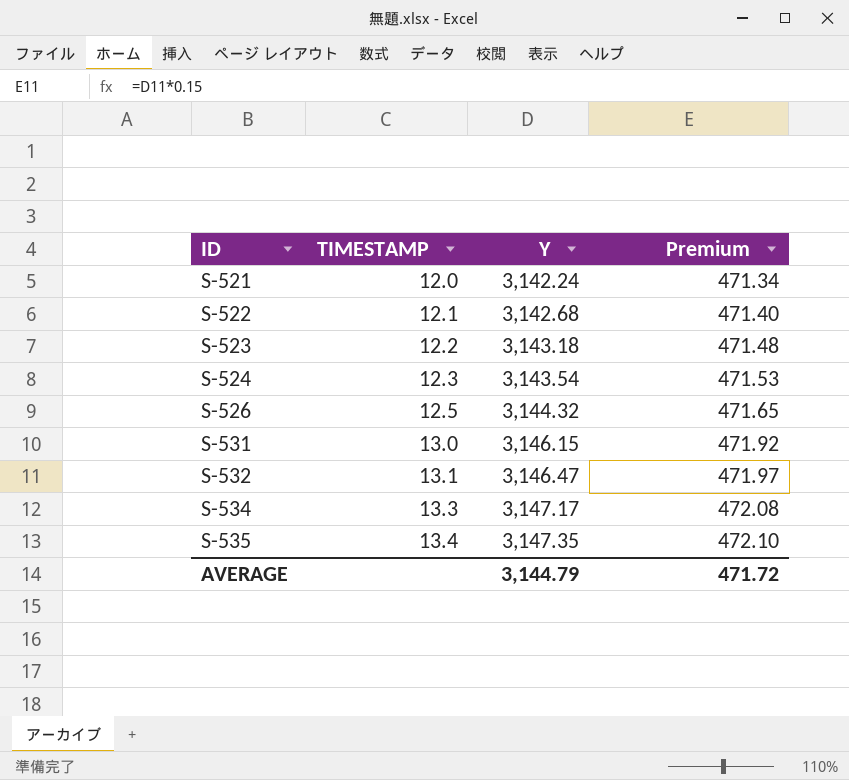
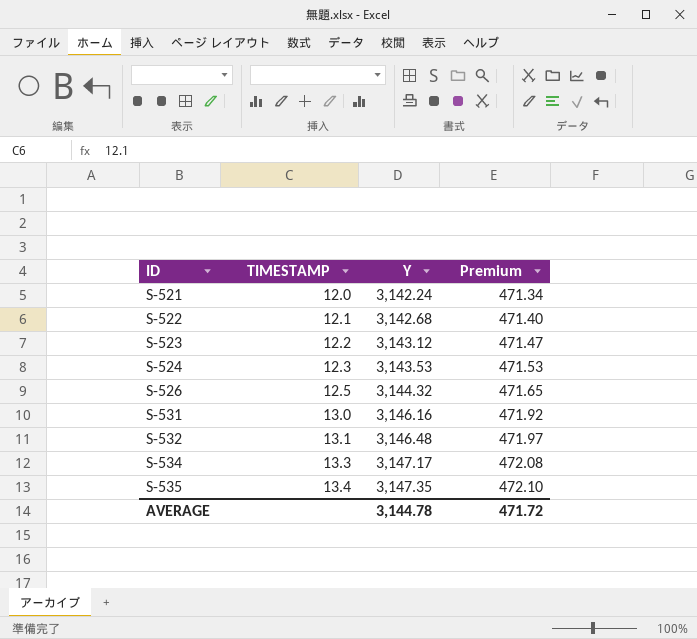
S-523 | Y: 3,143.18 -> 3,143.12
S-523 | Premium: 471.48 -> 471.47
S-524 | Y: 3,143.54 -> 3,143.53
S-531 | Y: 3,146.15 -> 3,146.16
S-532 | Y: 3,146.47 -> 3,146.48
AVERAGE | Y: 3,144.79 -> 3,144.78

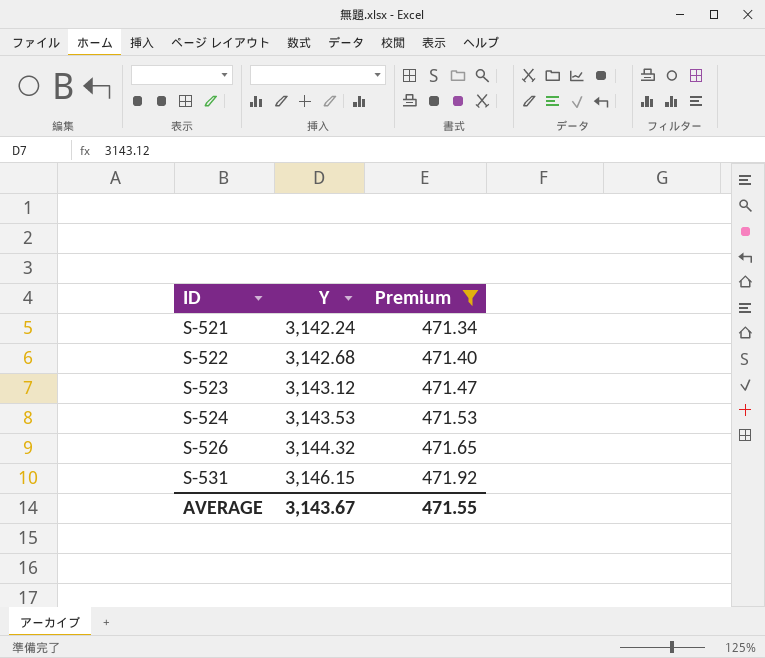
filter: none -> Premium <= 471.92
column TIMESTAMP | position: 2 -> none
S-531 | Y: 3,146.16 -> 3,146.15
AVERAGE | Y: 3,144.78 -> 3,143.67
AVERAGE | Premium: 471.72 -> 471.55

